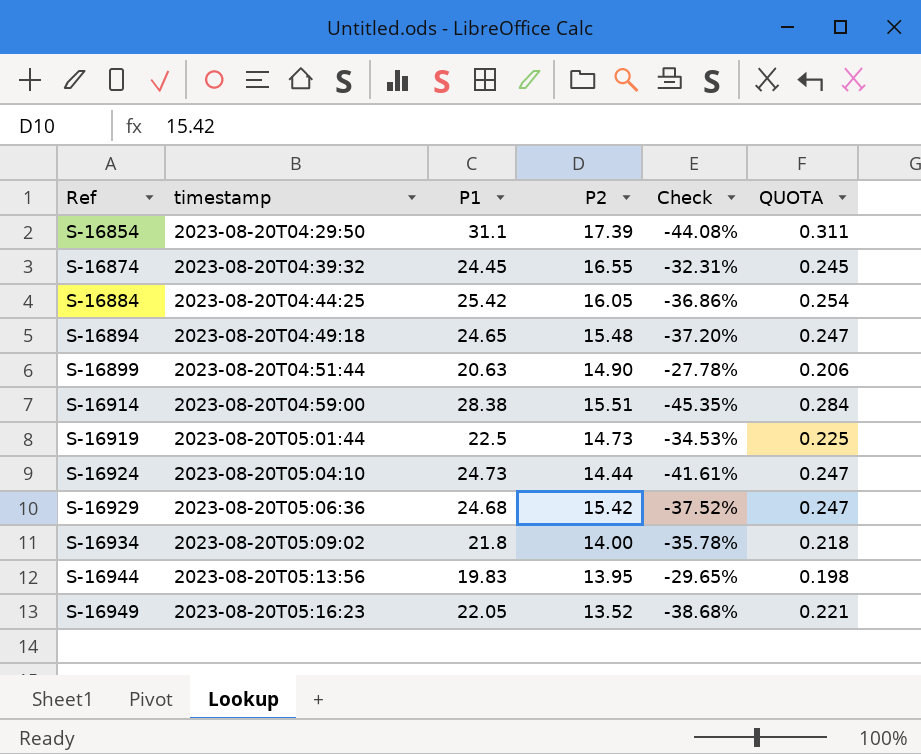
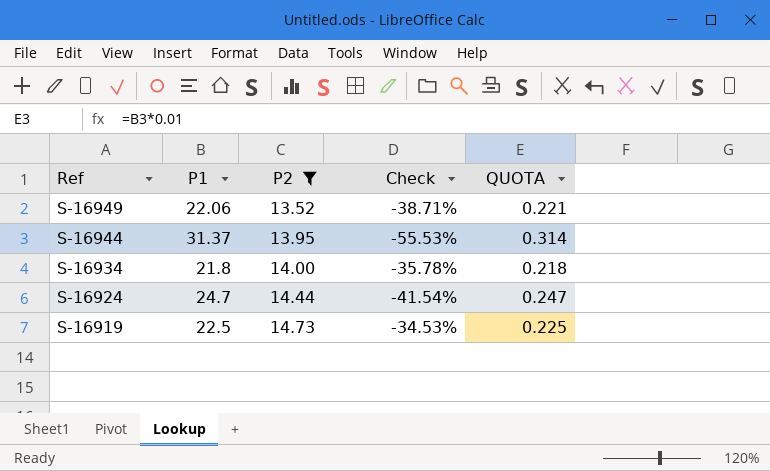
filter: none -> P2 <= 14.73
row order: Ref ascending -> Ref descending
column timestamp | position: 2 -> none
S-16949 | P1: 22.05 -> 22.06
S-16949 | Check: -38.68% -> -38.71%
S-16944 | P1: 19.83 -> 31.37
S-16944 | Check: -29.65% -> -55.53%
S-16944 | QUOTA: 0.198 -> 0.314
S-16924 | P1: 24.73 -> 24.7
S-16924 | Check: -41.61% -> -41.54%

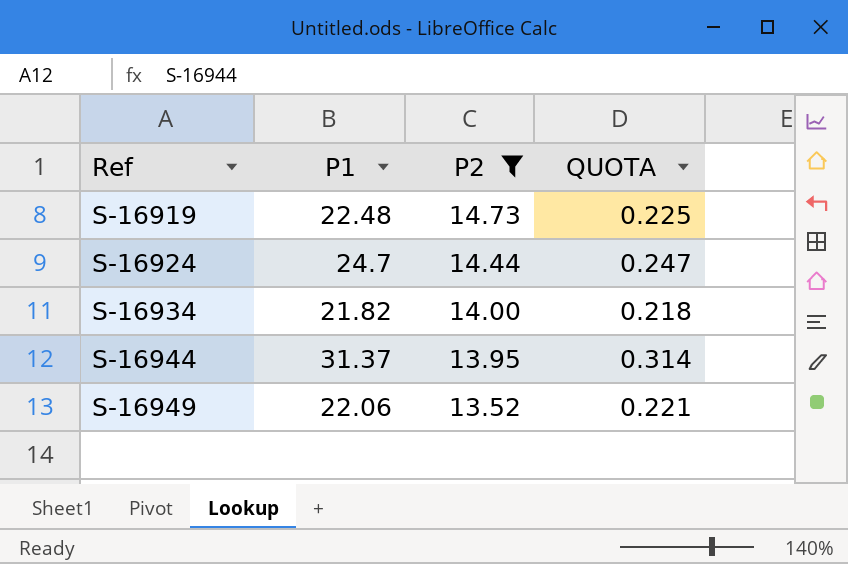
row order: Ref descending -> Ref ascending
column Check | formula: ([P2] - [P1]) / [P1] -> none
S-16919 | P1: 22.5 -> 22.48
S-16934 | P1: 21.8 -> 21.82

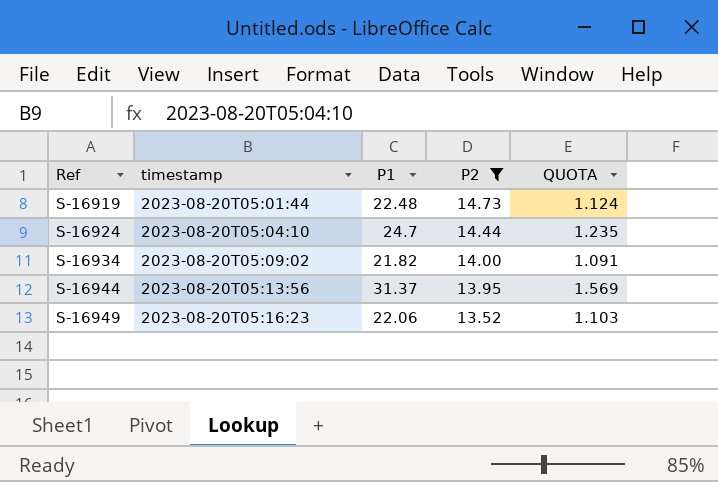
column timestamp | position: none -> 2
column QUOTA | formula: [P1] * 0.01 -> [P1] * 0.05

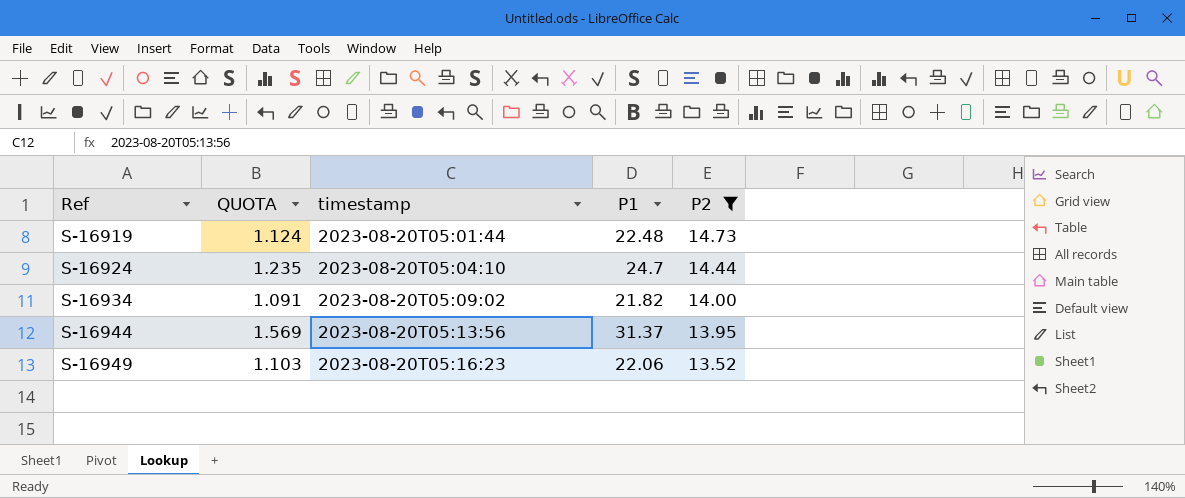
column QUOTA | position: 5 -> 2

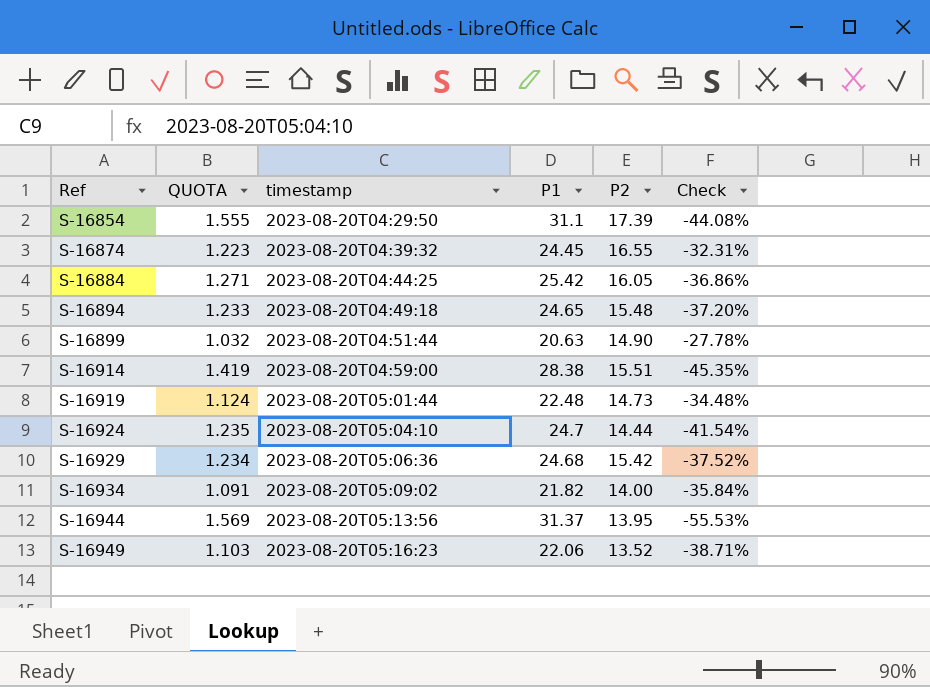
filter: P2 <= 14.73 -> none
column Check | formula: none -> ([P2] - [P1]) / [P1]

